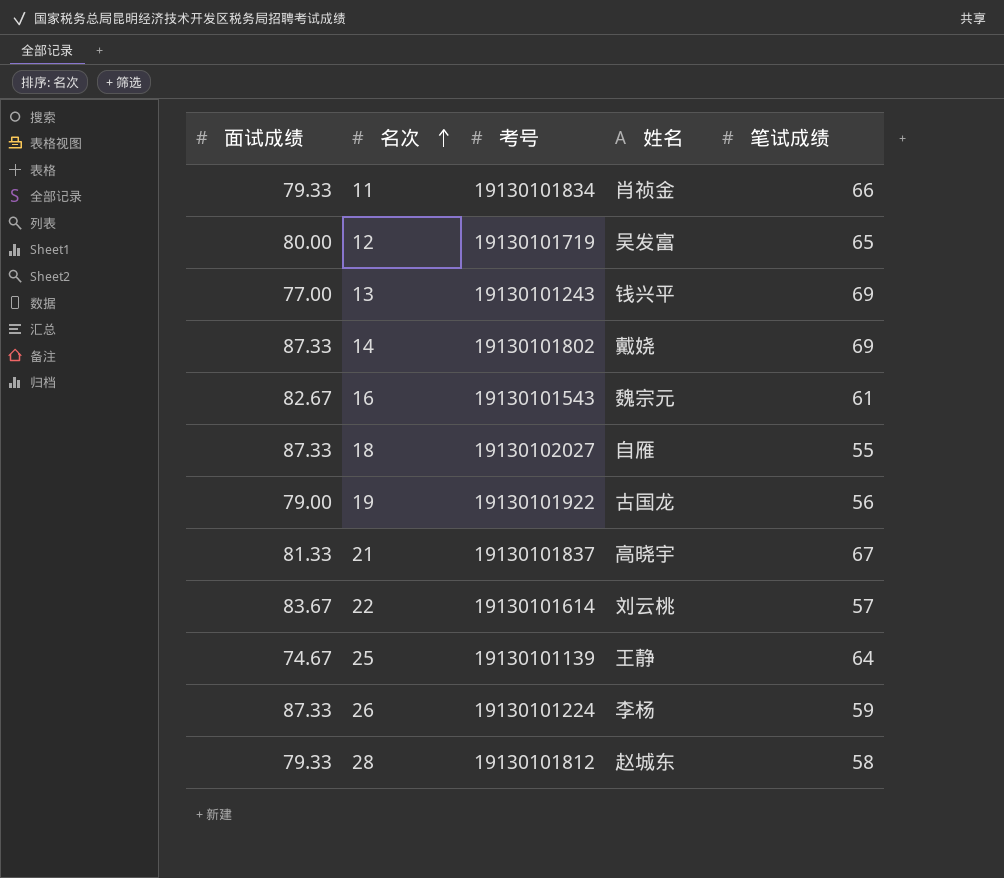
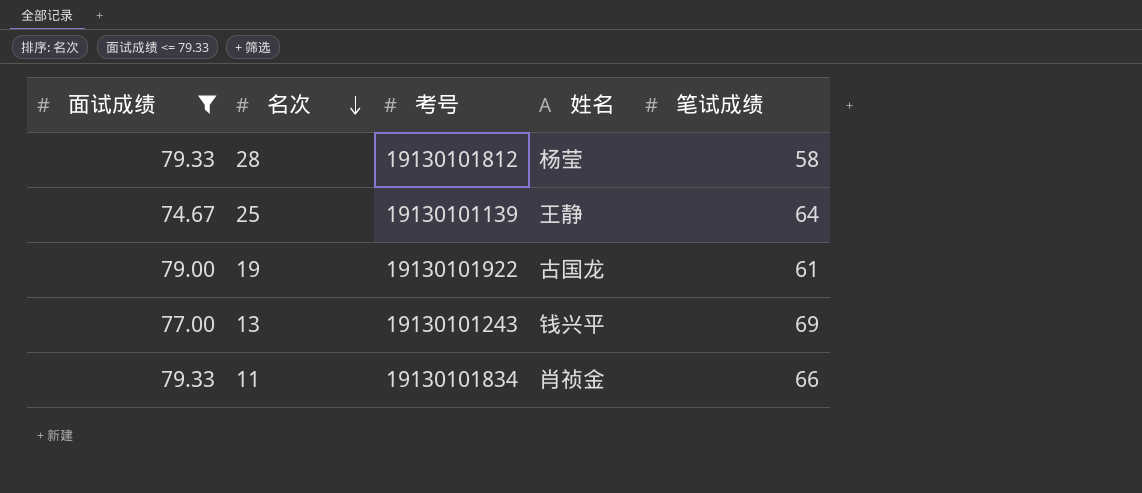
filter: none -> 面试成绩 <= 79.33
row order: 名次 ascending -> 名次 descending
28 | 姓名: 赵城东 -> 杨莹
19 | 笔试成绩: 56 -> 61

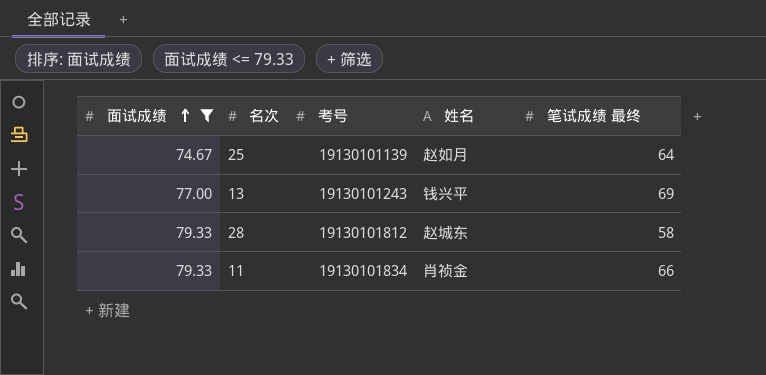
row order: 名次 descending -> 面试成绩 ascending
column name: 笔试成绩 -> 笔试成绩 最终
row 19: 79.00 | 19130101922 | 古国龙 | 61 -> none
25 | 姓名: 王静 -> 赵如月
28 | 姓名: 杨莹 -> 赵城东

